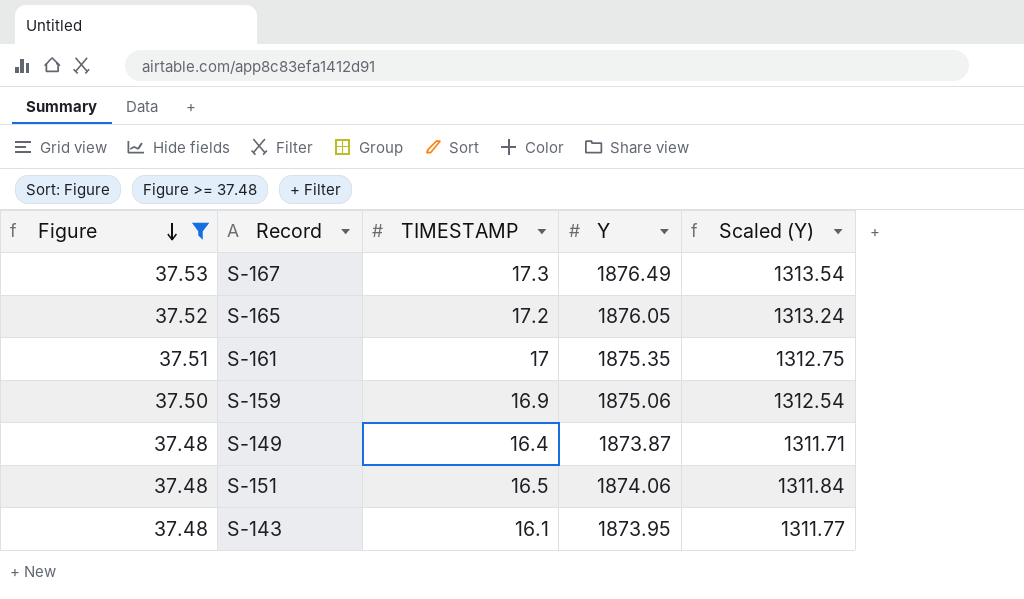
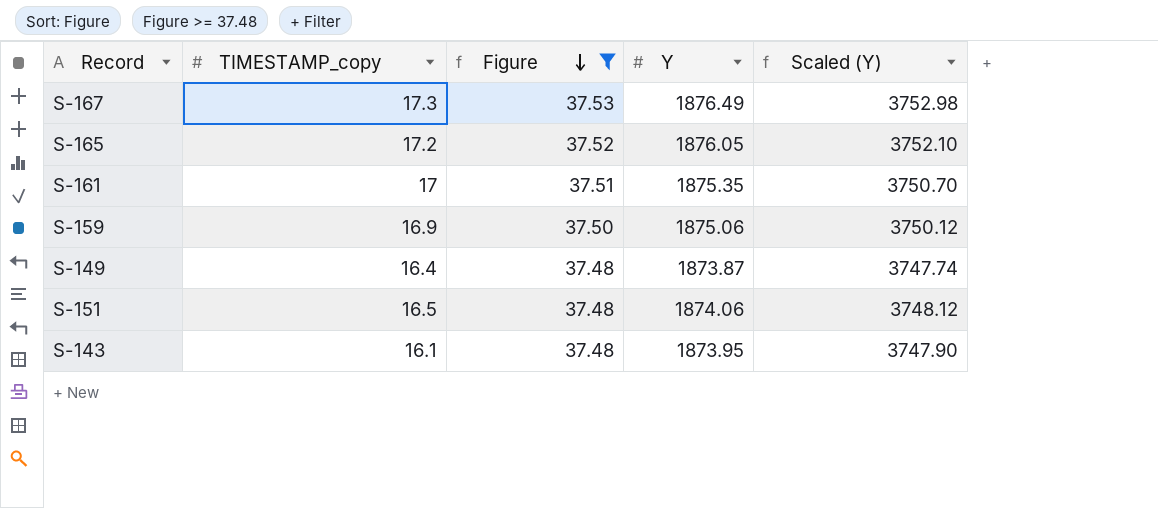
column name: TIMESTAMP -> TIMESTAMP_copy
column Figure | position: 1 -> 3
column Scaled (Y) | formula: [Y] * 0.7 -> [Y] * 2

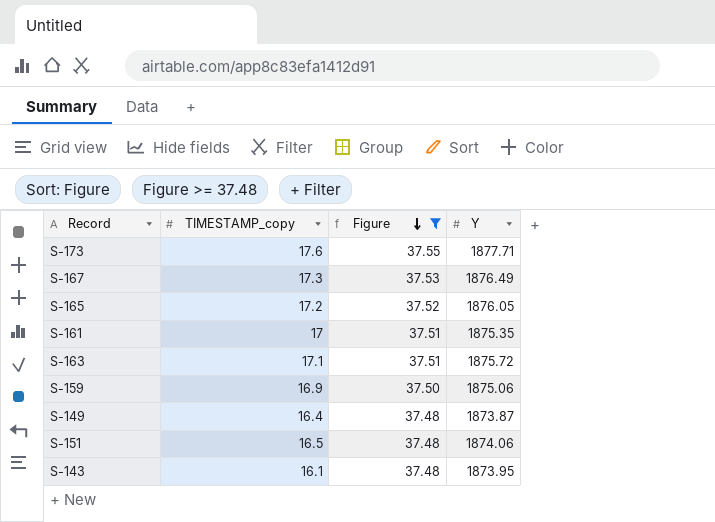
column Scaled (Y) | formula: [Y] * 2 -> none
row S-173: none -> 17.6 | 37.55 | 1877.71
row S-163: none -> 17.1 | 37.51 | 1875.72

